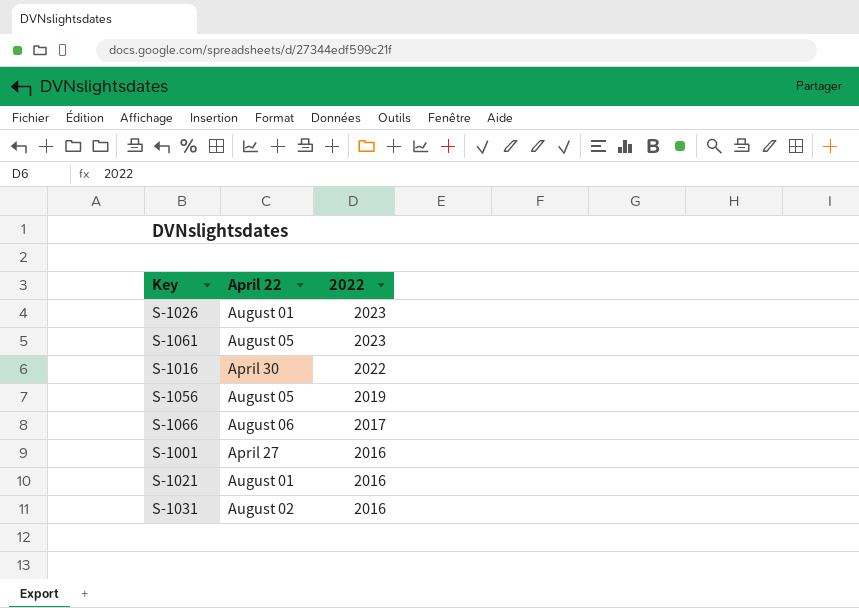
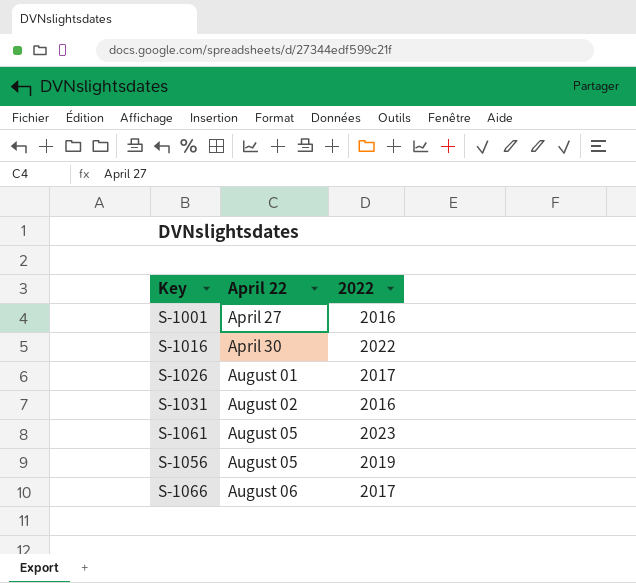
row order: 2022 descending -> April 22 ascending
row S-1021: August 01 | 2016 -> none
S-1026 | 2022: 2023 -> 2017

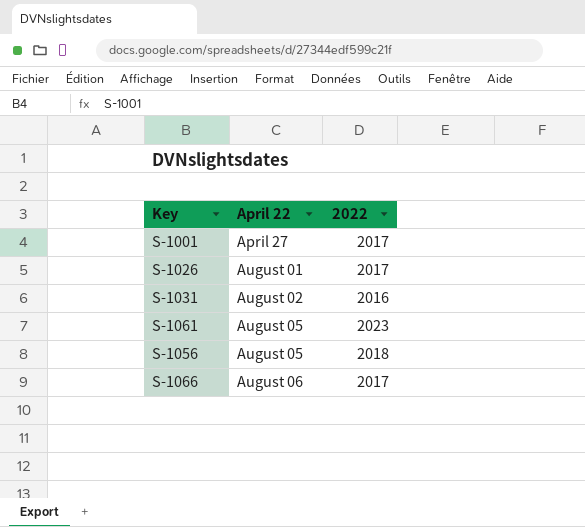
row S-1016: April 30 | 2022 -> none
S-1001 | 2022: 2016 -> 2017
S-1056 | 2022: 2019 -> 2018

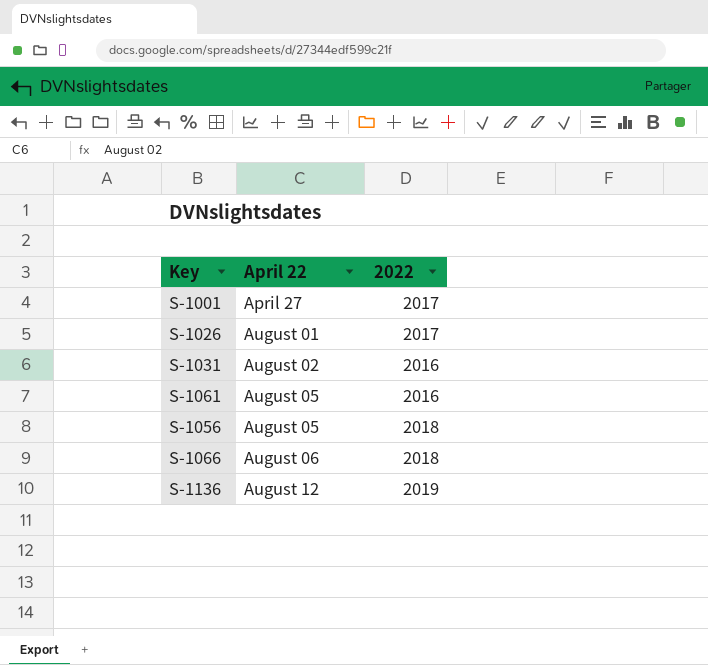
S-1061 | 2022: 2023 -> 2016
S-1066 | 2022: 2017 -> 2018
row S-1136: none -> August 12 | 2019

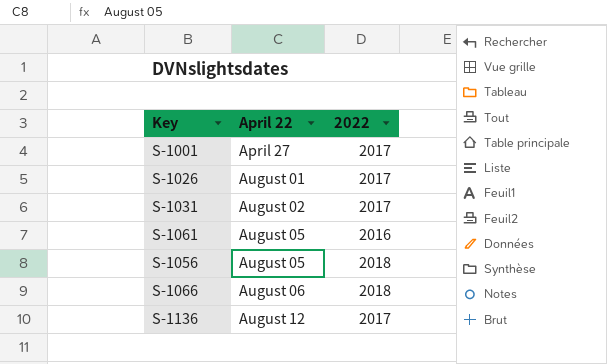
S-1031 | 2022: 2016 -> 2017
S-1136 | 2022: 2019 -> 2017

